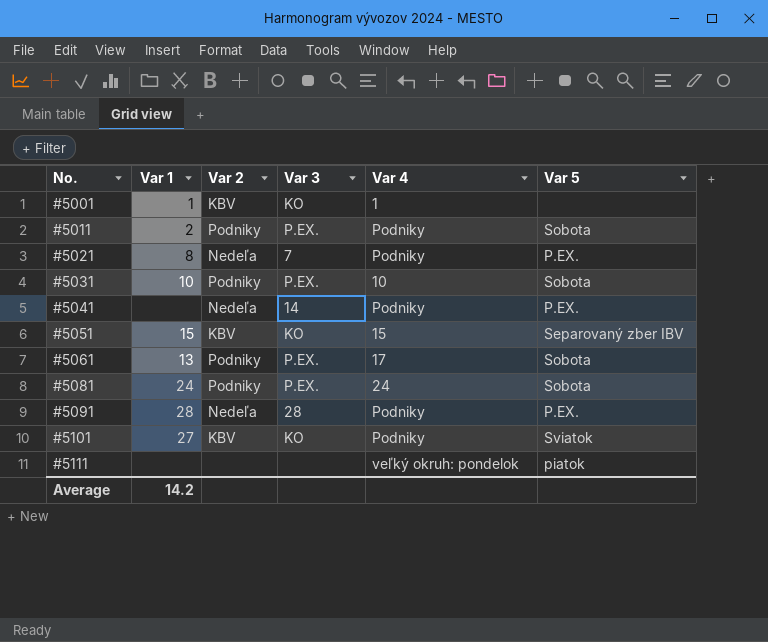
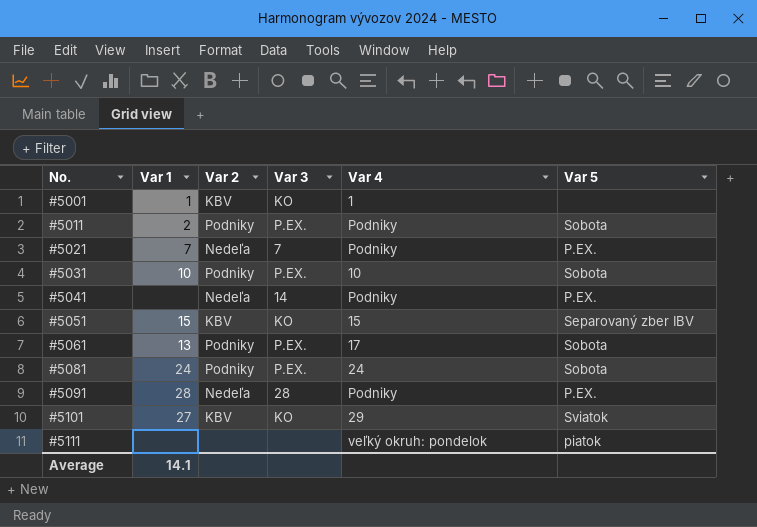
#5021 | Var 1: 8 -> 7
#5101 | Var 4: Podniky -> 29
Average | Var 1: 14.2 -> 14.1

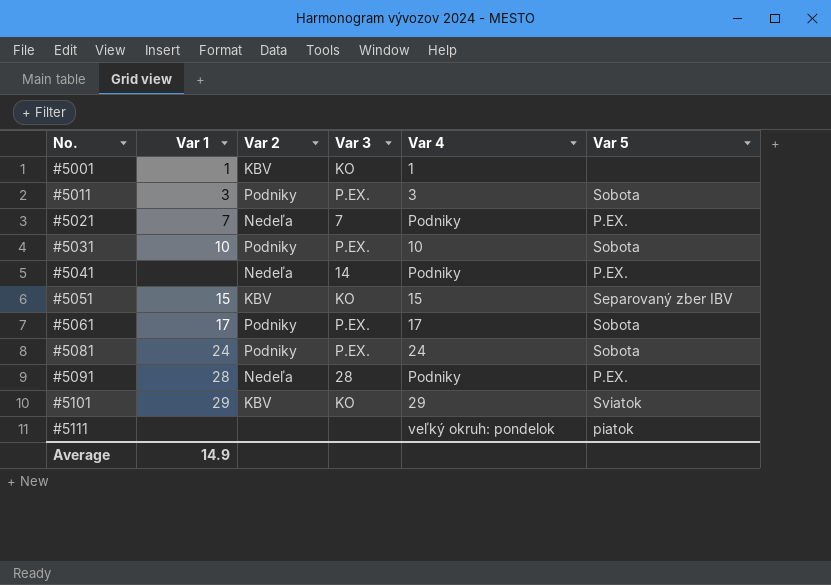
#5011 | Var 1: 2 -> 3
#5011 | Var 4: Podniky -> 3
#5061 | Var 1: 13 -> 17
#5101 | Var 1: 27 -> 29
Average | Var 1: 14.1 -> 14.9

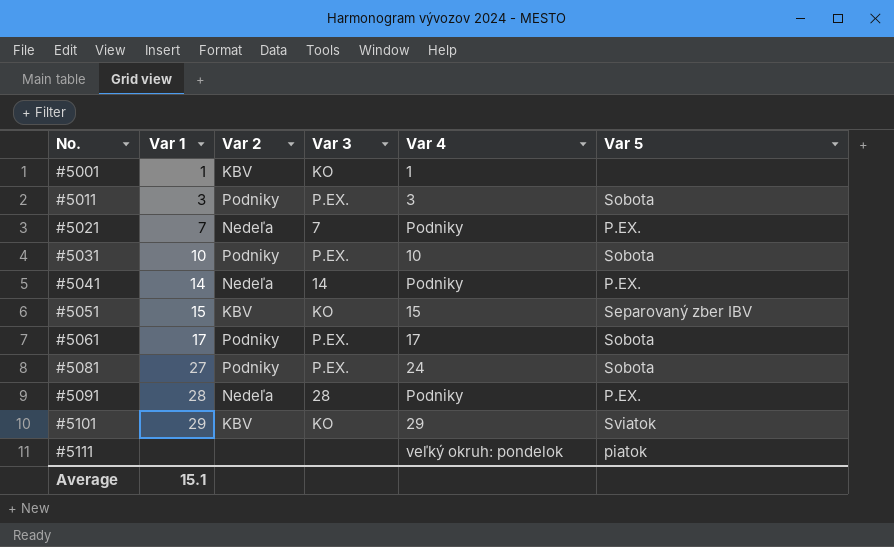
#5041 | Var 1: none -> 14
#5081 | Var 1: 24 -> 27
Average | Var 1: 14.9 -> 15.1

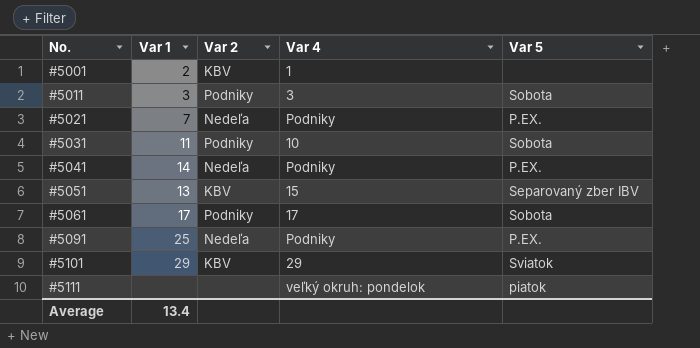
column Var 3 | position: 4 -> none
row #5081: 27 | Podniky | P.EX. | 24 | Sobota -> none
#5001 | Var 1: 1 -> 2
#5031 | Var 1: 10 -> 11
#5051 | Var 1: 15 -> 13
#5091 | Var 1: 28 -> 25
Average | Var 1: 15.1 -> 13.4

